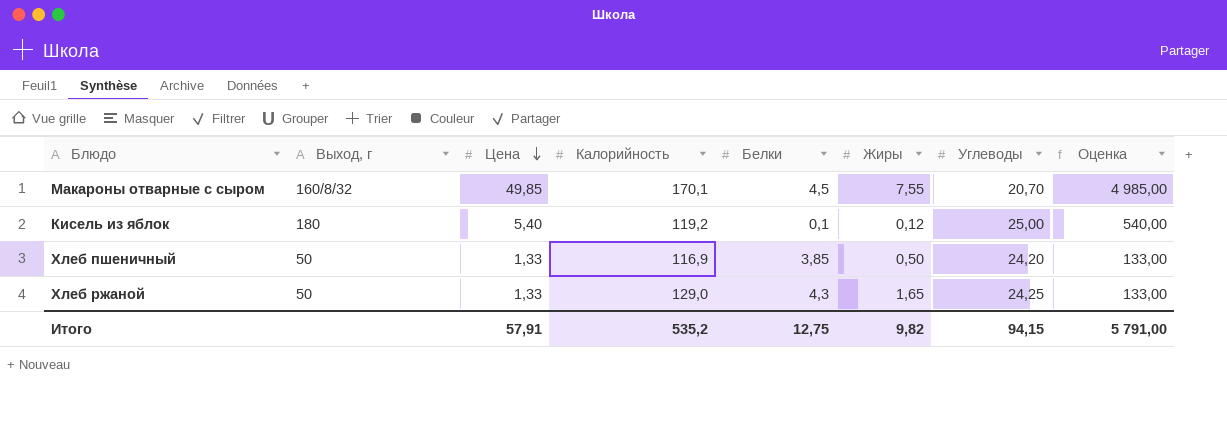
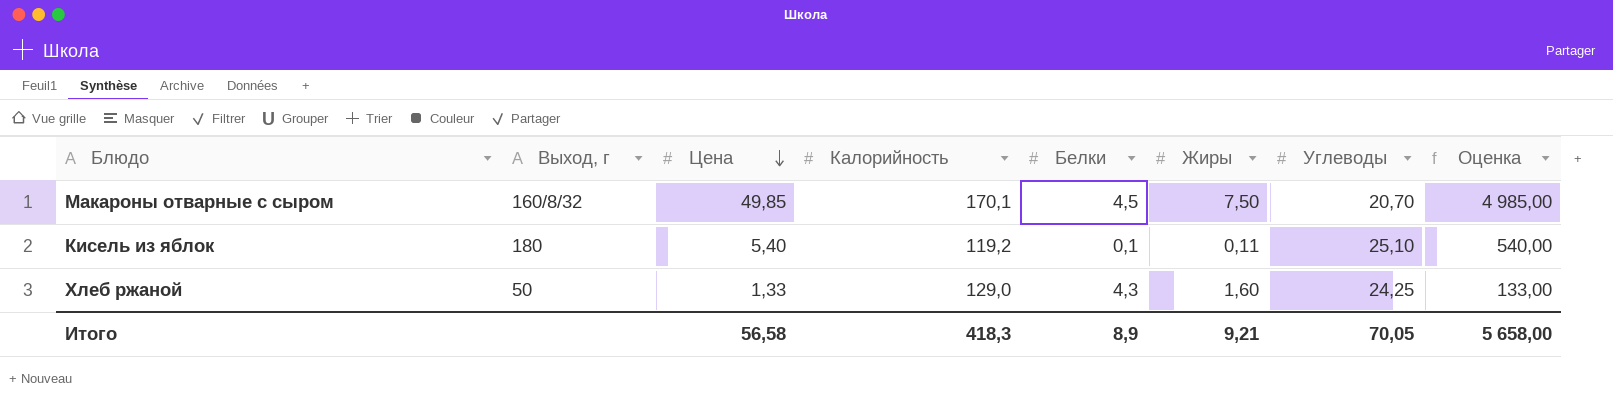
row Хлеб пшеничный: 50 | 1,33 | 116,9 | 3,85 | 0,50 | 24,20 | 133,00 -> none
Макароны отварные с сыром | Жиры: 7,55 -> 7,50
Кисель из яблок | Жиры: 0,12 -> 0,11
Кисель из яблок | Углеводы: 25,00 -> 25,10
Хлеб ржаной | Жиры: 1,65 -> 1,60
Итого | Цена: 57,91 -> 56,58
Итого | Калорийность: 535,2 -> 418,3
Итого | Белки: 12,75 -> 8,9
Итого | Жиры: 9,82 -> 9,21
Итого | Углеводы: 94,15 -> 70,05
Итого | Оценка: 5 791,00 -> 5 658,00

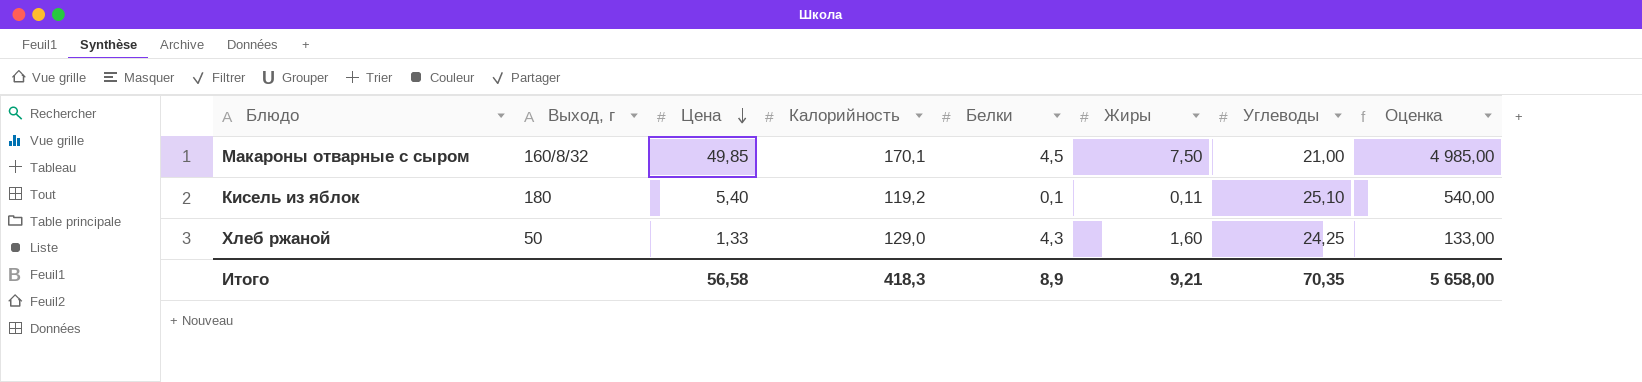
Макароны отварные с сыром | Углеводы: 20,70 -> 21,00
Итого | Углеводы: 70,05 -> 70,35

